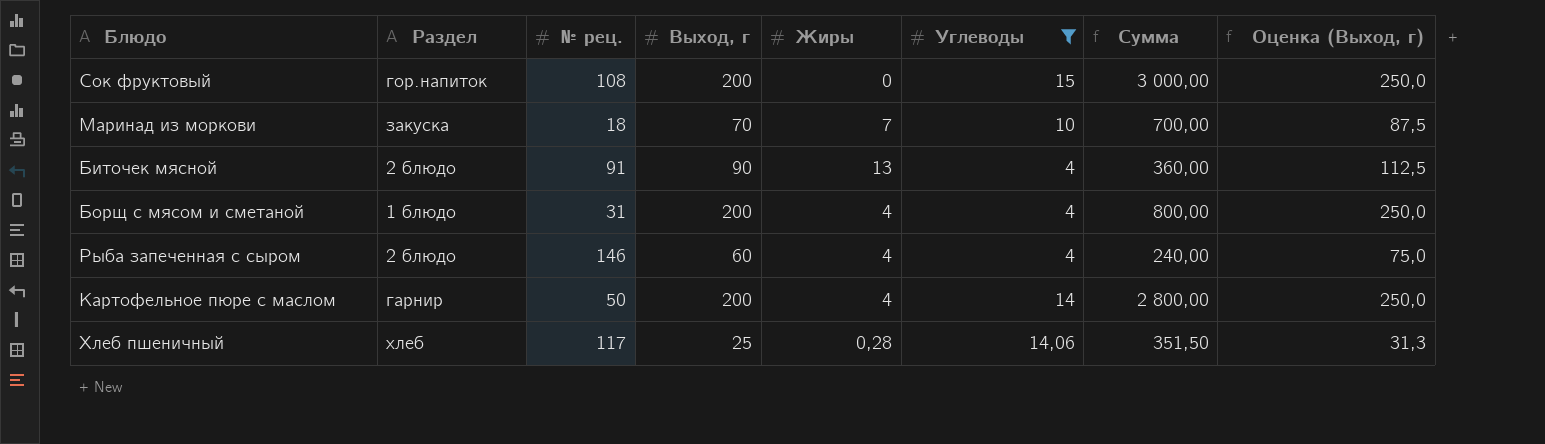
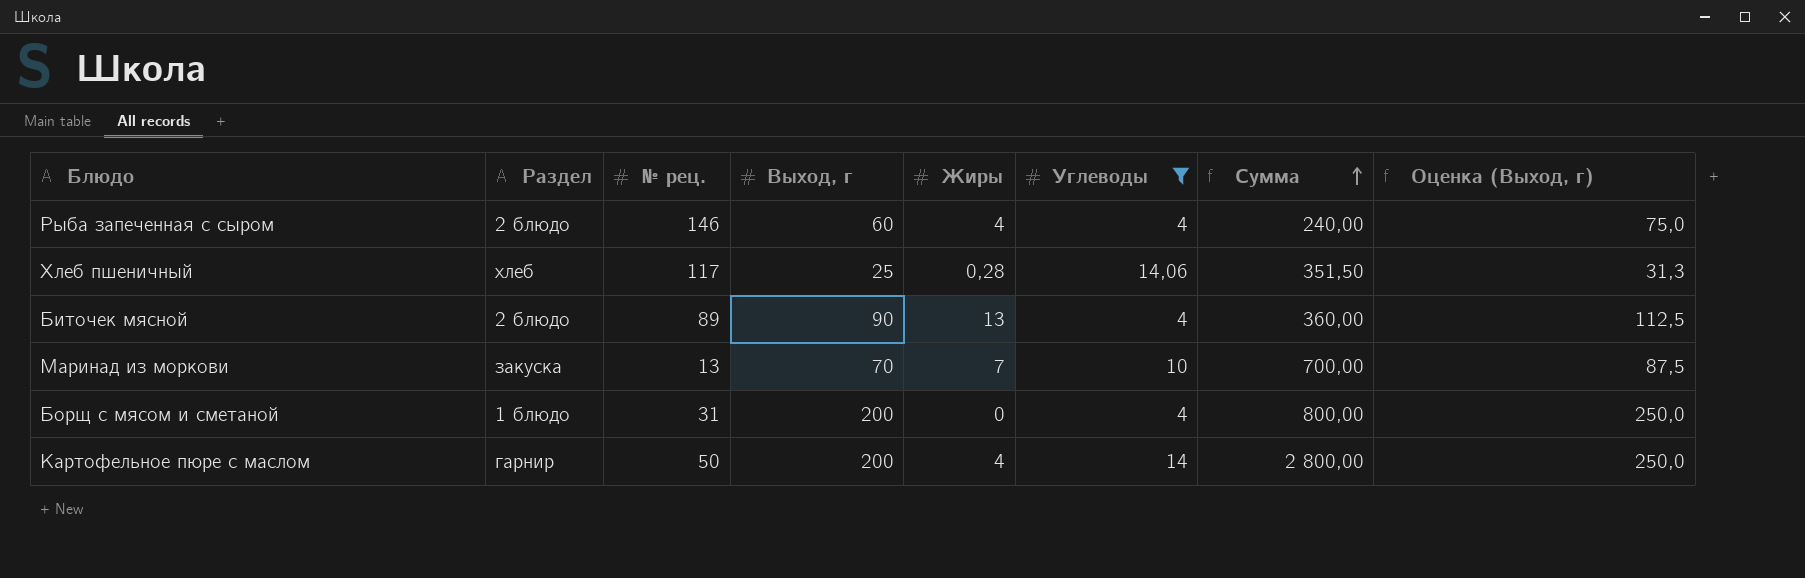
row order: none -> Сумма ascending
row Сок фруктовый: гор.напиток | 108 | 200 | 0 | 15 | 3 000,00 | 250,0 -> none
Биточек мясной | № рец.: 91 -> 89
Маринад из моркови | № рец.: 18 -> 13
Борщ с мясом и сметаной | Жиры: 4 -> 0

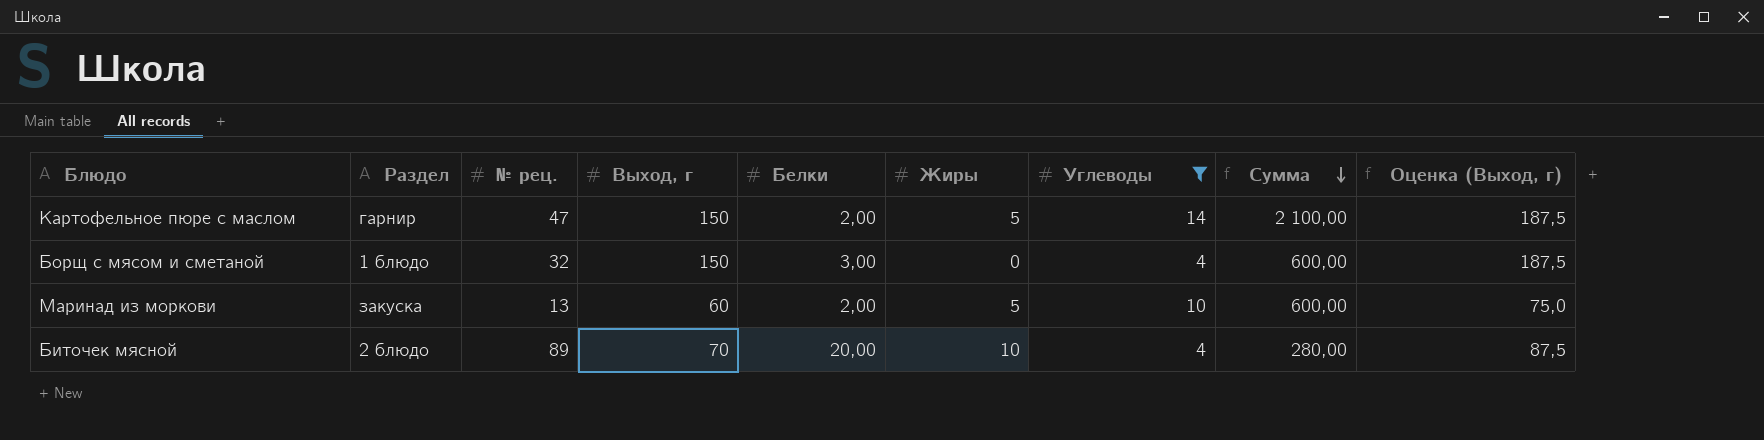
row order: Сумма ascending -> Сумма descending
column Белки | position: none -> 5
row Рыба запеченная с сыром: 2 блюдо | 146 | 60 | 4 | 4 | 240,00 | 75,0 -> none
row Хлеб пшеничный: хлеб | 117 | 25 | 0,28 | 14,06 | 351,50 | 31,3 -> none
Картофельное пюре с маслом | № рец.: 50 -> 47
Картофельное пюре с маслом | Выход, г: 200 -> 150
Картофельное пюре с маслом | Жиры: 4 -> 5
Картофельное пюре с маслом | Сумма: 2 800,00 -> 2 100,00
Картофельное пюре с маслом | Оценка (Выход, г): 250,0 -> 187,5
Борщ с мясом и сметаной | № рец.: 31 -> 32
Борщ с мясом и сметаной | Выход, г: 200 -> 150
Борщ с мясом и сметаной | Сумма: 800,00 -> 600,00
Борщ с мясом и сметаной | Оценка (Выход, г): 250,0 -> 187,5
Маринад из моркови | Выход, г: 70 -> 60
Маринад из моркови | Жиры: 7 -> 5
Маринад из моркови | Сумма: 700,00 -> 600,00
Маринад из моркови | Оценка (Выход, г): 87,5 -> 75,0
Биточек мясной | Выход, г: 90 -> 70
Биточек мясной | Жиры: 13 -> 10
Биточек мясной | Сумма: 360,00 -> 280,00
Биточек мясной | Оценка (Выход, г): 112,5 -> 87,5

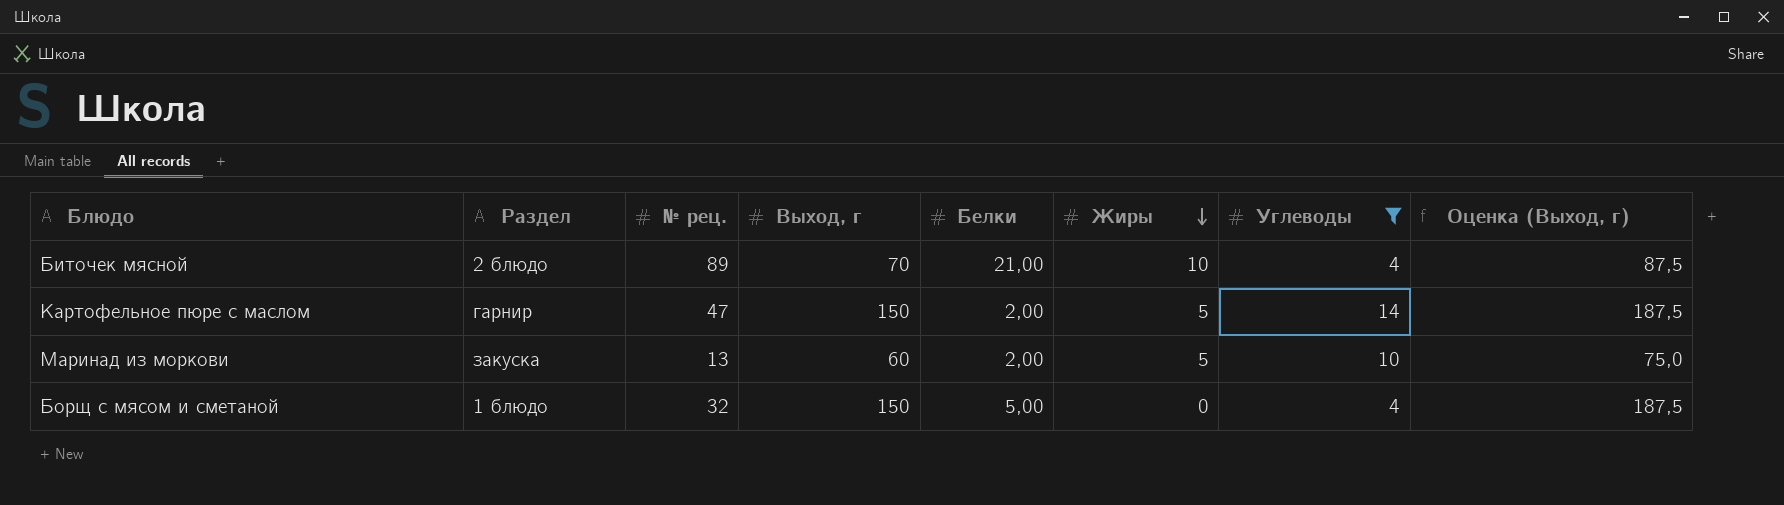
row order: Сумма descending -> Жиры descending
column Сумма | formula: [Выход, г] * [Углеводы] -> none
Биточек мясной | Белки: 20,00 -> 21,00
Борщ с мясом и сметаной | Белки: 3,00 -> 5,00

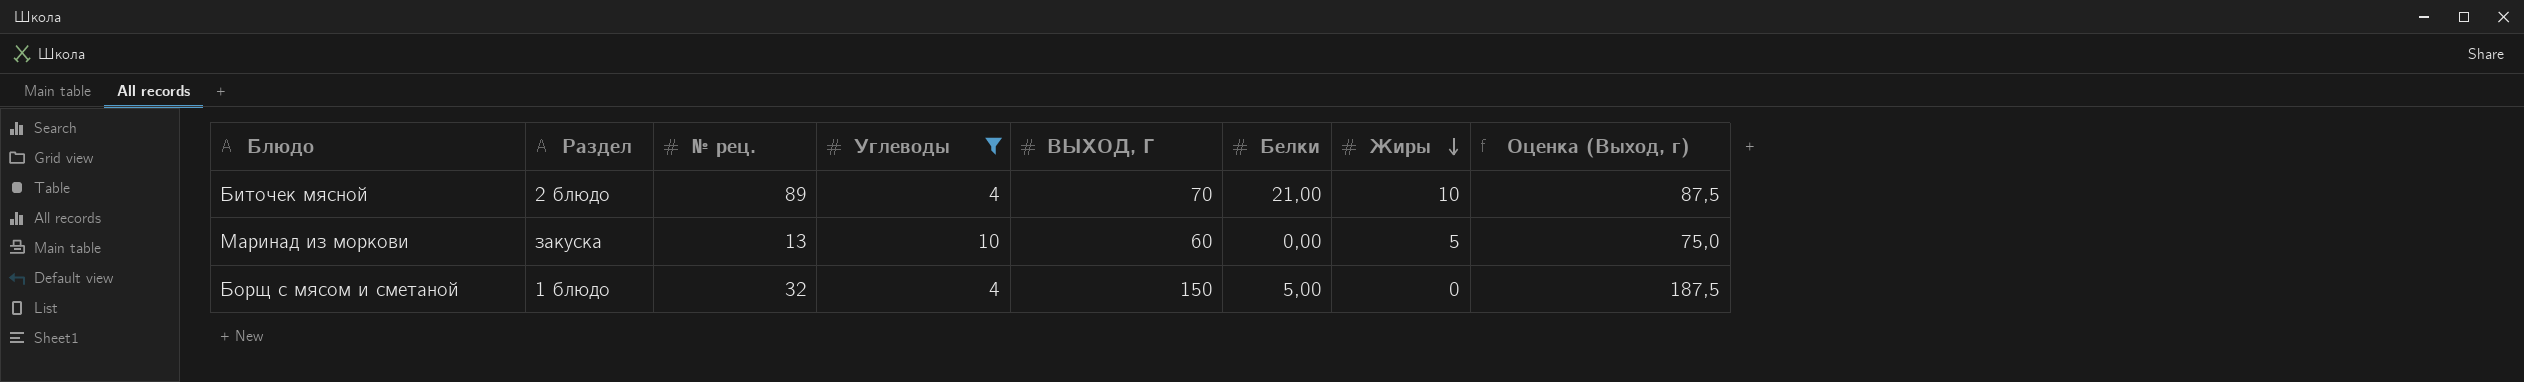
column Углеводы | position: 7 -> 4
column name: Выход, г -> ВЫХОД, Г
row Картофельное пюре с маслом: гарнир | 47 | 150 | 2,00 | 5 | 14 | 187,5 -> none
Маринад из моркови | Белки: 2,00 -> 0,00

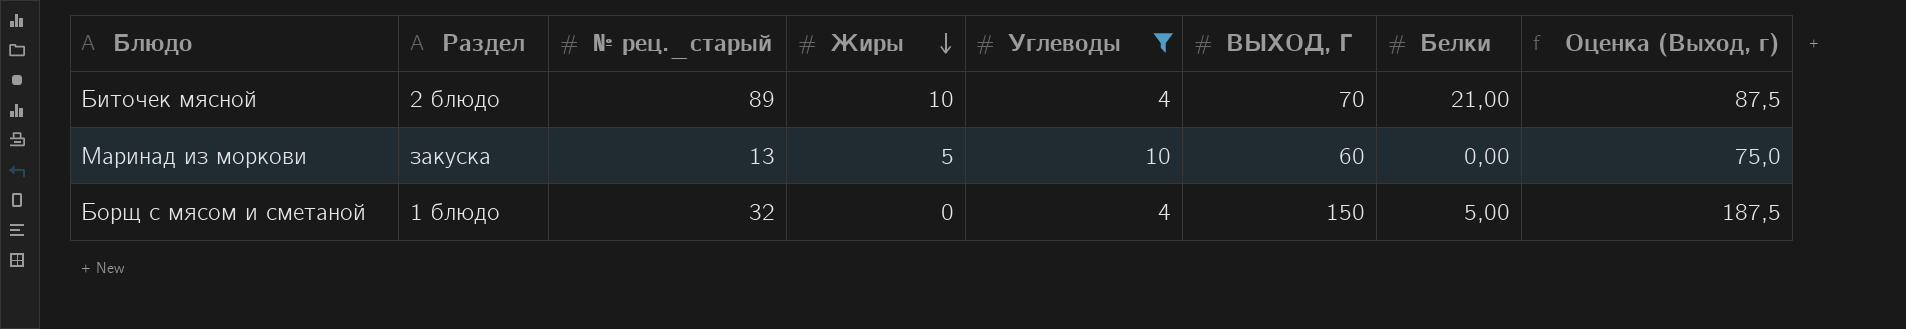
column name: № рец. -> № рец._старый
column Жиры | position: 7 -> 4

